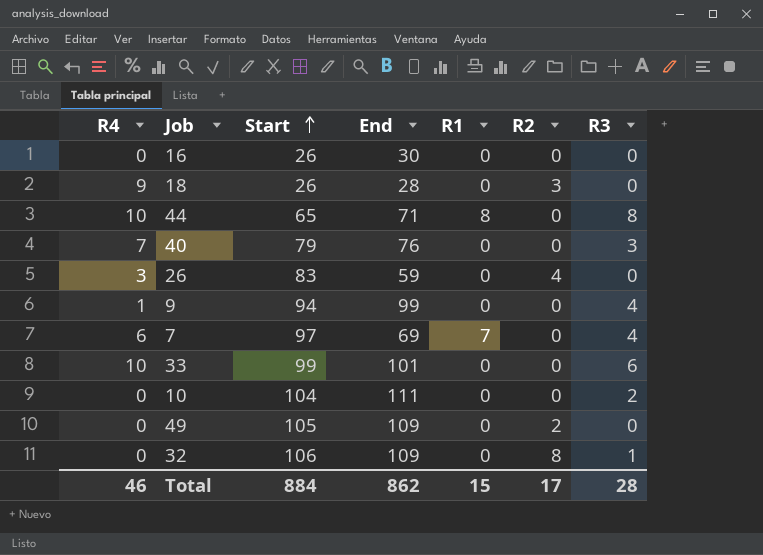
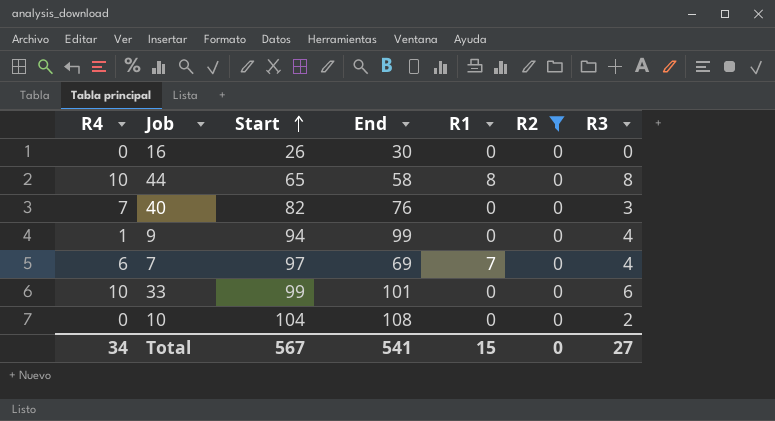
filter: none -> R2 = 0
44 | End: 71 -> 58
40 | Start: 79 -> 82
10 | End: 111 -> 108
Total | R4: 46 -> 34
Total | Start: 884 -> 567
Total | End: 862 -> 541
Total | R2: 17 -> 0
Total | R3: 28 -> 27

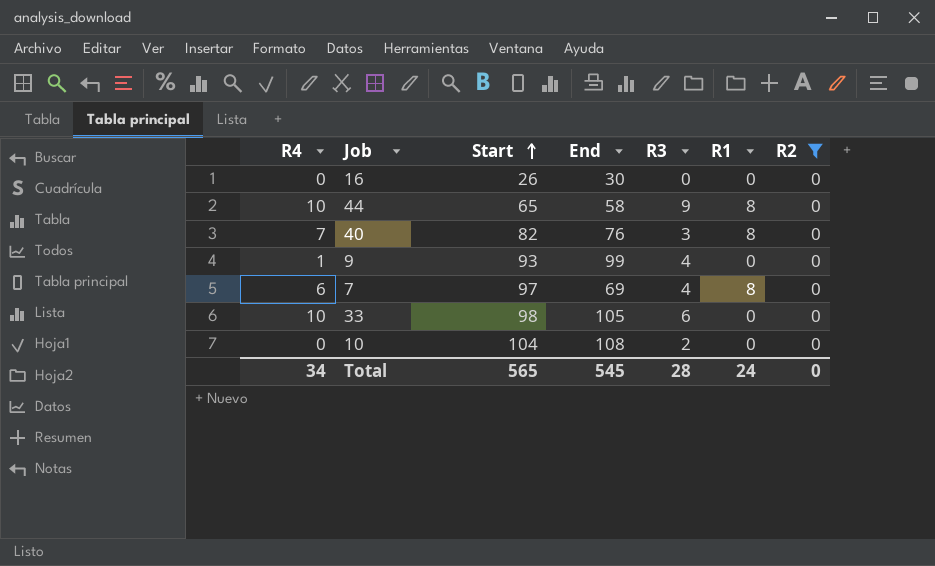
column R3 | position: 7 -> 5
44 | R3: 8 -> 9
40 | R1: 0 -> 8
9 | Start: 94 -> 93
7 | R1: 7 -> 8
33 | Start: 99 -> 98
33 | End: 101 -> 105
Total | Start: 567 -> 565
Total | End: 541 -> 545
Total | R3: 27 -> 28
Total | R1: 15 -> 24

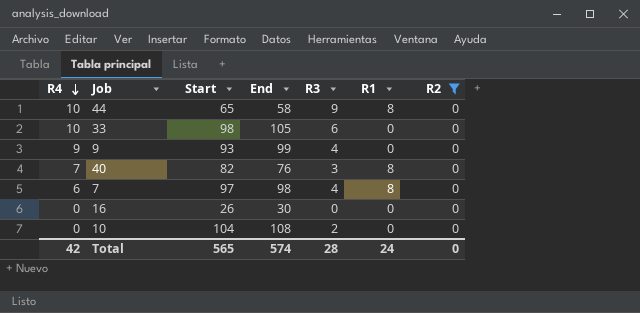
row order: Start ascending -> R4 descending
9 | R4: 1 -> 9
7 | End: 69 -> 98
Total | R4: 34 -> 42
Total | End: 545 -> 574

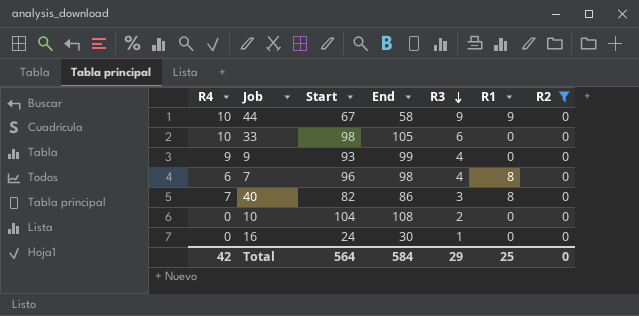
row order: R4 descending -> R3 descending
44 | Start: 65 -> 67
44 | R1: 8 -> 9
7 | Start: 97 -> 96
40 | End: 76 -> 86
16 | Start: 26 -> 24
16 | R3: 0 -> 1
Total | Start: 565 -> 564
Total | End: 574 -> 584
Total | R3: 28 -> 29
Total | R1: 24 -> 25

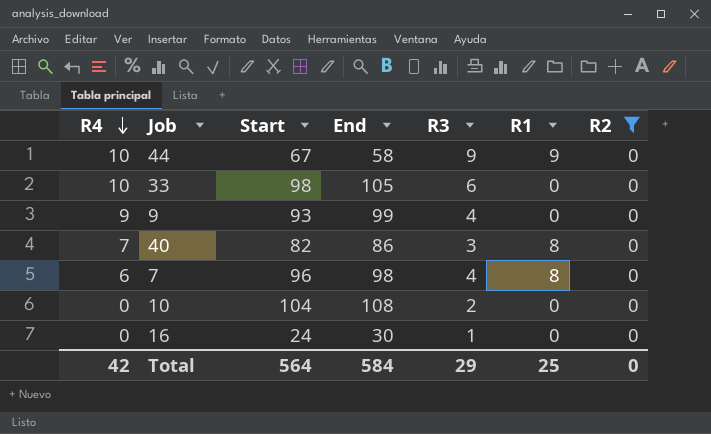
row order: R3 descending -> R4 descending

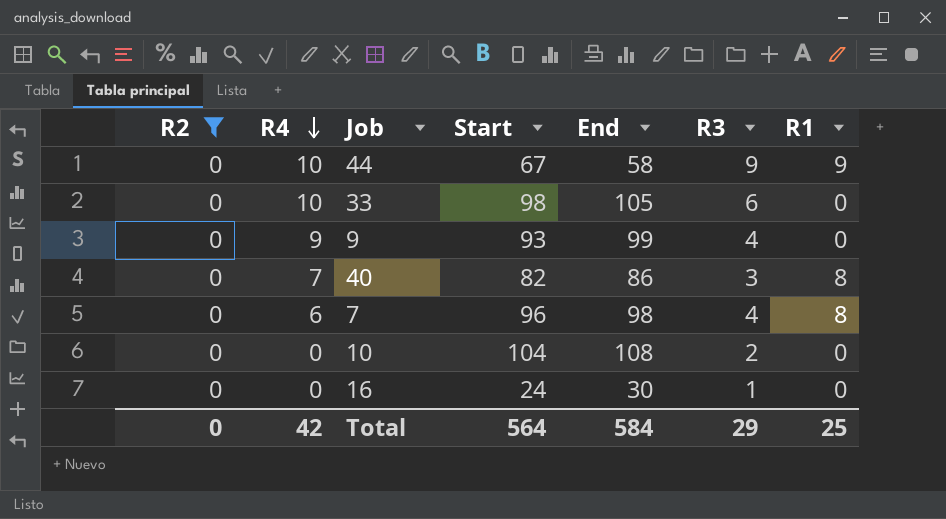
column R2 | position: 7 -> 1

